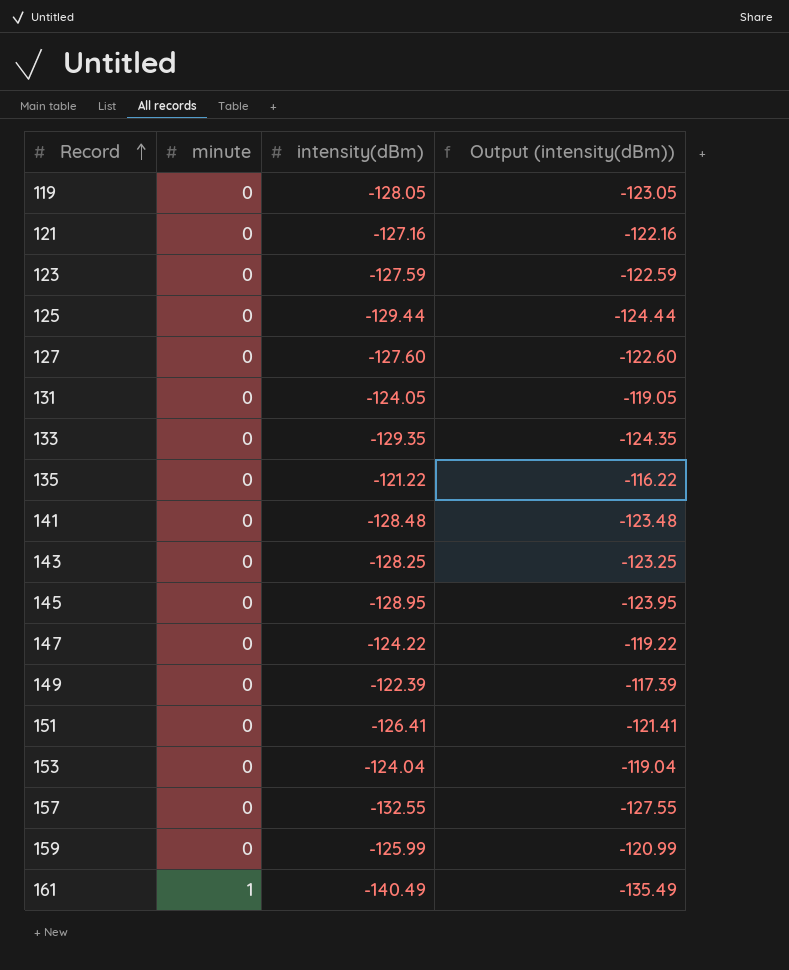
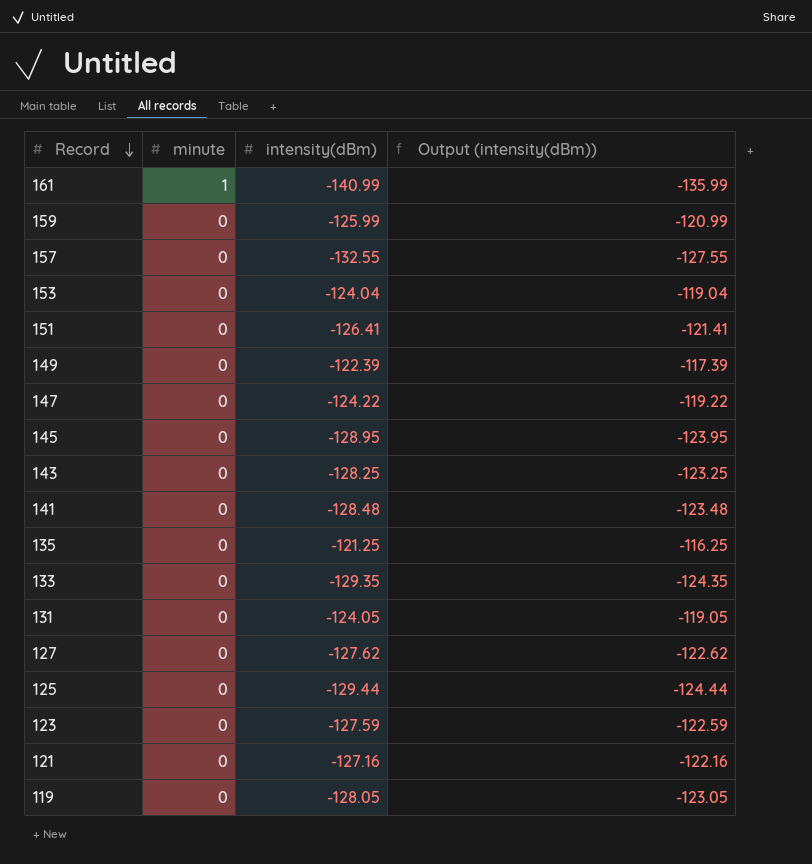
row order: Record ascending -> Record descending
161 | intensity(dBm): -140.49 -> -140.99
161 | Output (intensity(dBm)): -135.49 -> -135.99
135 | intensity(dBm): -121.22 -> -121.25
135 | Output (intensity(dBm)): -116.22 -> -116.25
127 | intensity(dBm): -127.60 -> -127.62
127 | Output (intensity(dBm)): -122.60 -> -122.62

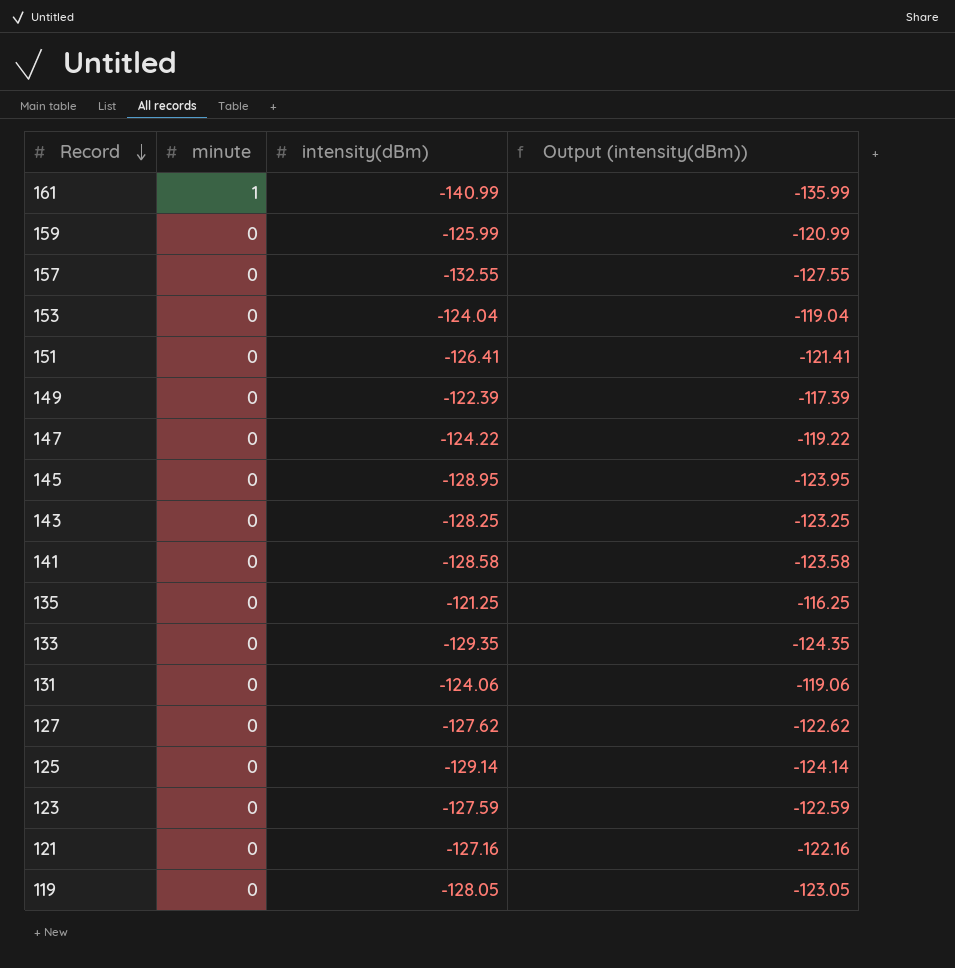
141 | intensity(dBm): -128.48 -> -128.58
141 | Output (intensity(dBm)): -123.48 -> -123.58
131 | intensity(dBm): -124.05 -> -124.06
131 | Output (intensity(dBm)): -119.05 -> -119.06
125 | intensity(dBm): -129.44 -> -129.14
125 | Output (intensity(dBm)): -124.44 -> -124.14

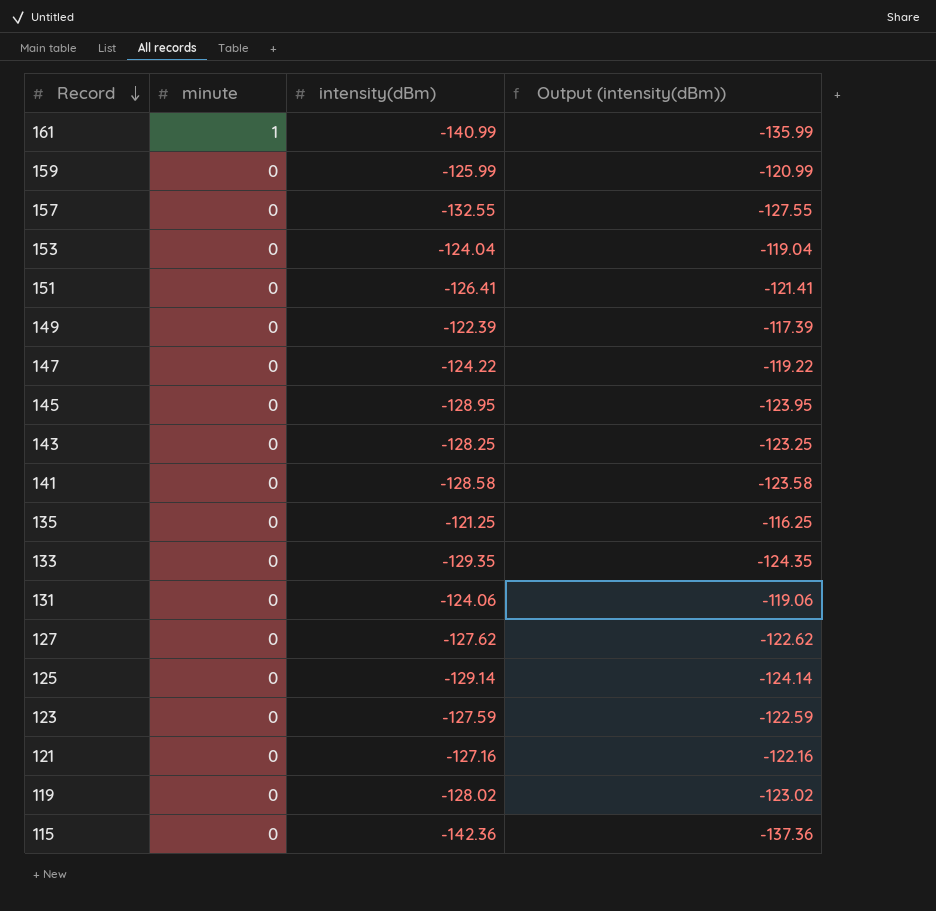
119 | intensity(dBm): -128.05 -> -128.02
119 | Output (intensity(dBm)): -123.05 -> -123.02
row 115: none -> 0 | -142.36 | -137.36

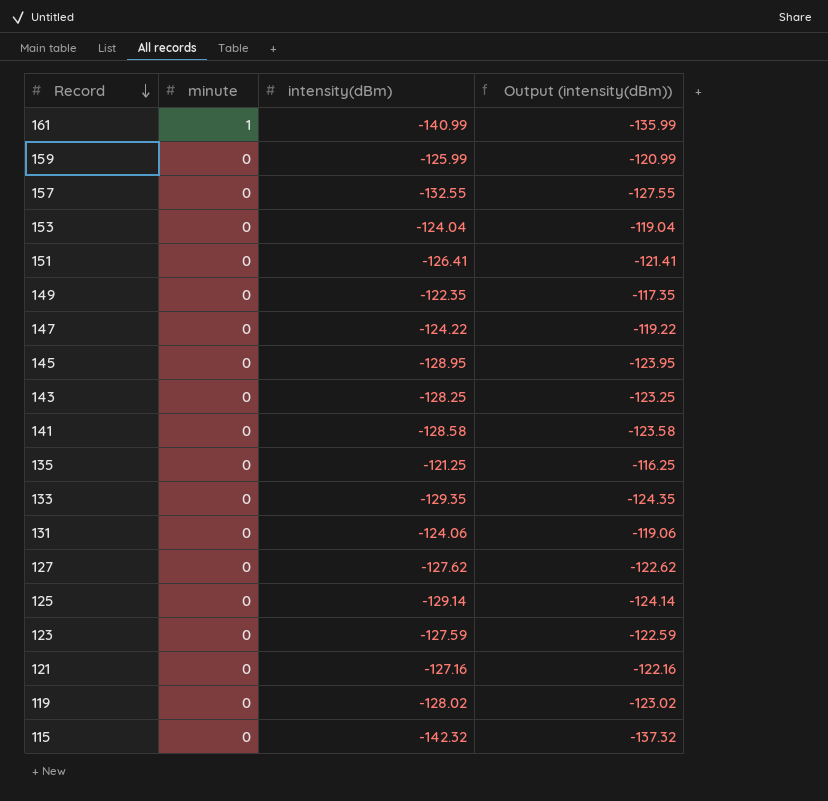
149 | intensity(dBm): -122.39 -> -122.35
149 | Output (intensity(dBm)): -117.39 -> -117.35
115 | intensity(dBm): -142.36 -> -142.32
115 | Output (intensity(dBm)): -137.36 -> -137.32

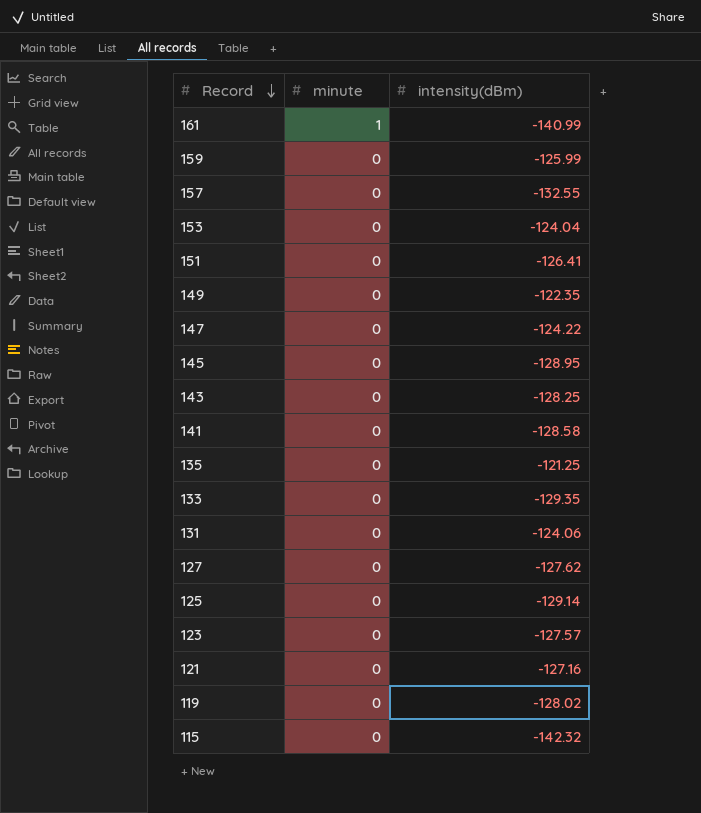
column Output (intensity(dBm)) | formula: [intensity(dBm)] + 5 -> none
123 | intensity(dBm): -127.59 -> -127.57

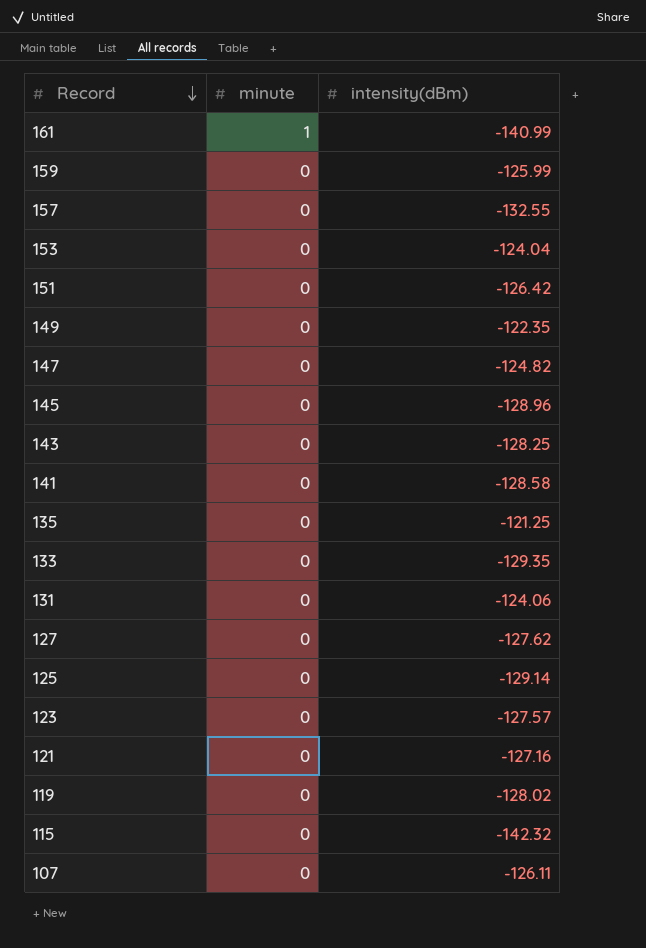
151 | intensity(dBm): -126.41 -> -126.42
147 | intensity(dBm): -124.22 -> -124.82
145 | intensity(dBm): -128.95 -> -128.96
row 107: none -> 0 | -126.11

